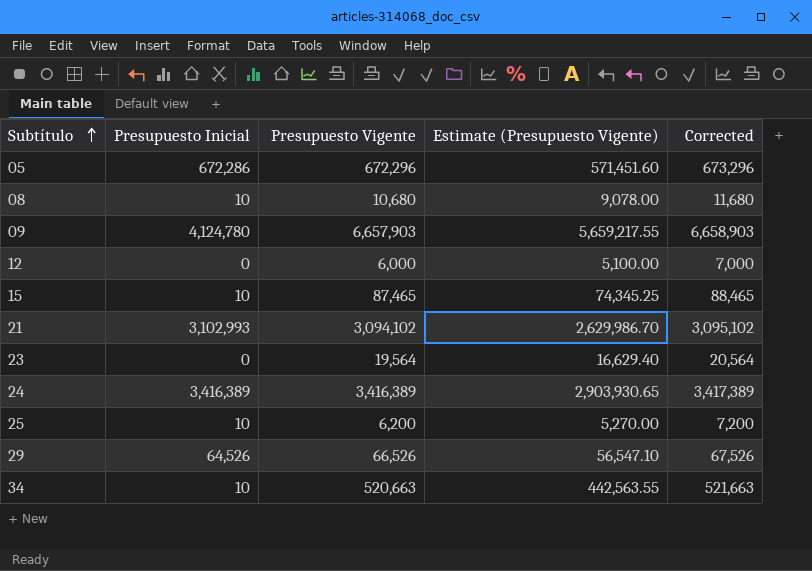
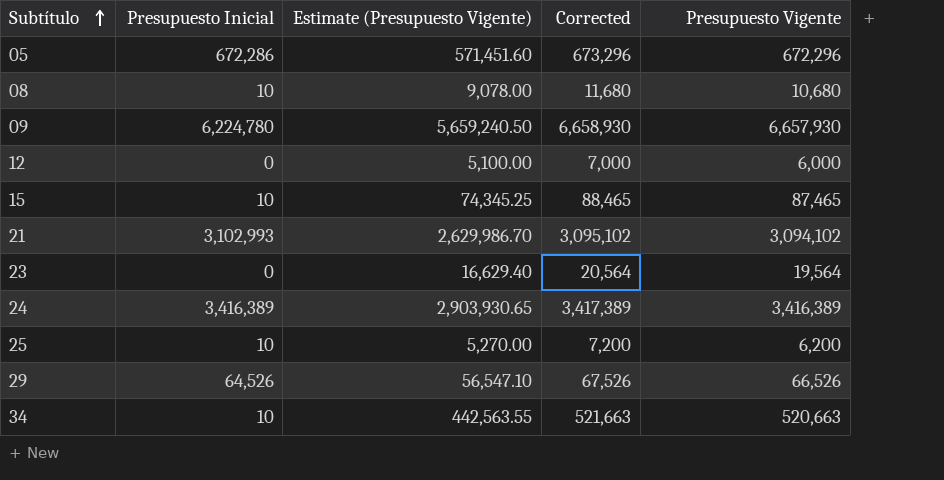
column Presupuesto Vigente | position: 3 -> 5
09 | Presupuesto Inicial: 4,124,780 -> 6,224,780
09 | Estimate (Presupuesto Vigente): 5,659,217.55 -> 5,659,240.50
09 | Corrected: 6,658,903 -> 6,658,930
09 | Presupuesto Vigente: 6,657,903 -> 6,657,930

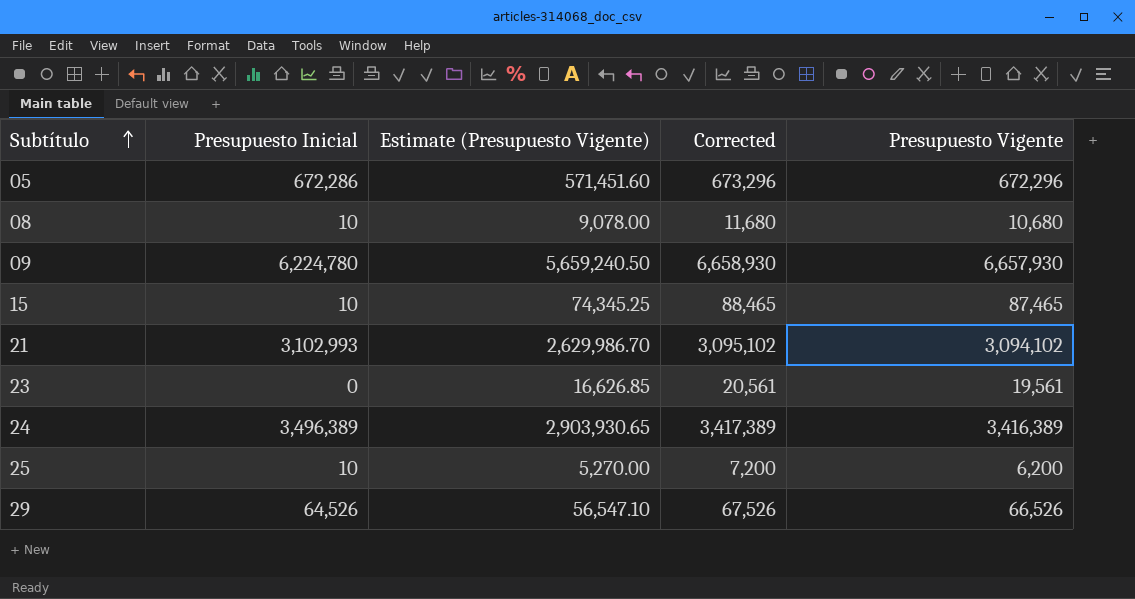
row 12: 0 | 5,100.00 | 7,000 | 6,000 -> none
row 34: 10 | 442,563.55 | 521,663 | 520,663 -> none
23 | Estimate (Presupuesto Vigente): 16,629.40 -> 16,626.85
23 | Corrected: 20,564 -> 20,561
23 | Presupuesto Vigente: 19,564 -> 19,561
24 | Presupuesto Inicial: 3,416,389 -> 3,496,389

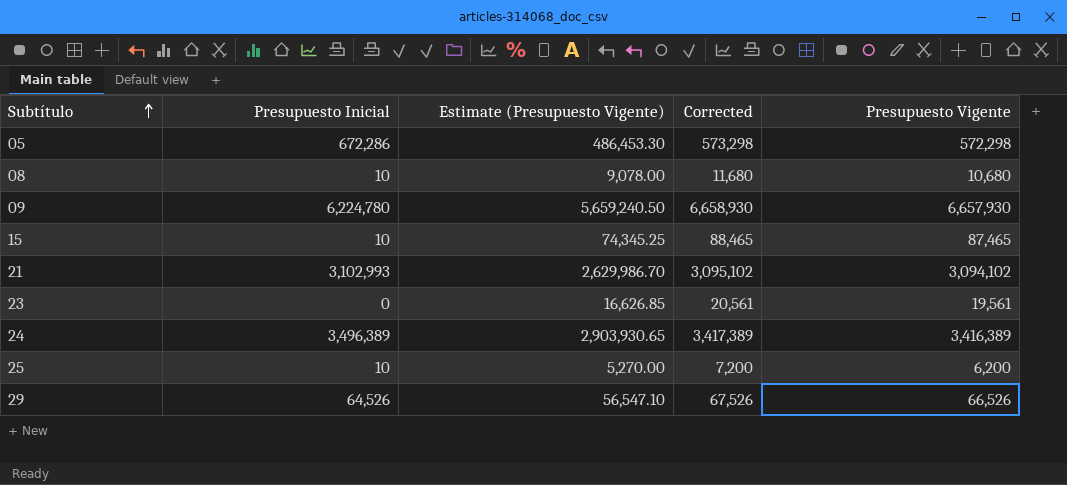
05 | Estimate (Presupuesto Vigente): 571,451.60 -> 486,453.30
05 | Corrected: 673,296 -> 573,298
05 | Presupuesto Vigente: 672,296 -> 572,298

